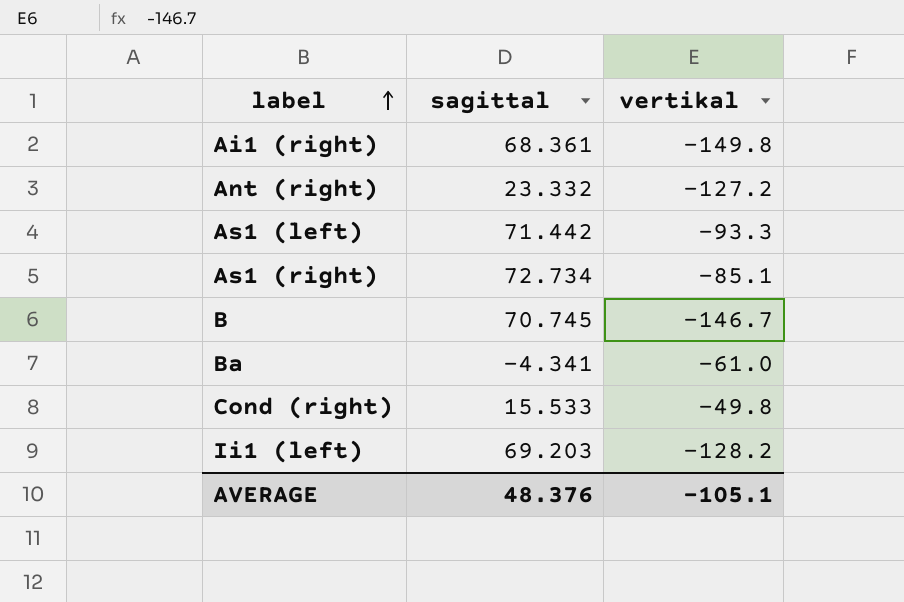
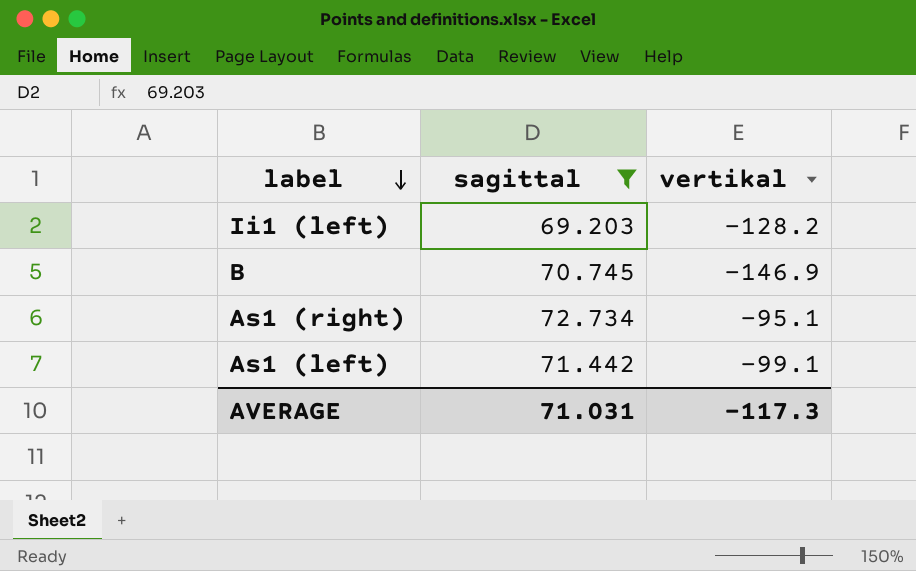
filter: none -> sagittal >= 69.203
row order: label ascending -> label descending
B | vertikal: -146.7 -> -146.9
As1 (right) | vertikal: -85.1 -> -95.1
As1 (left) | vertikal: -93.3 -> -99.1
AVERAGE | sagittal: 48.376 -> 71.031
AVERAGE | vertikal: -105.1 -> -117.3

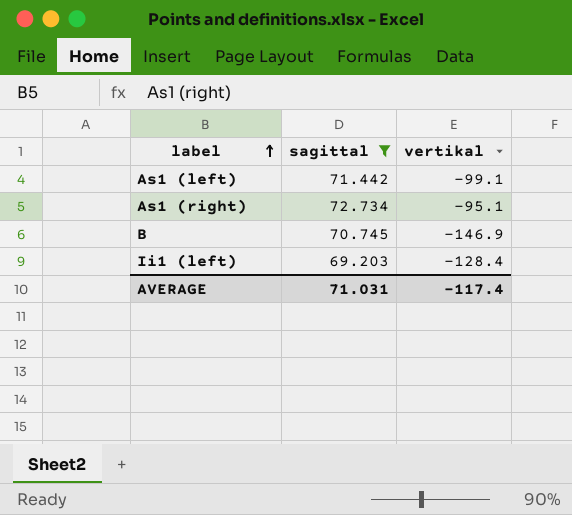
row order: label descending -> label ascending
Ii1 (left) | vertikal: -128.2 -> -128.4
AVERAGE | vertikal: -117.3 -> -117.4

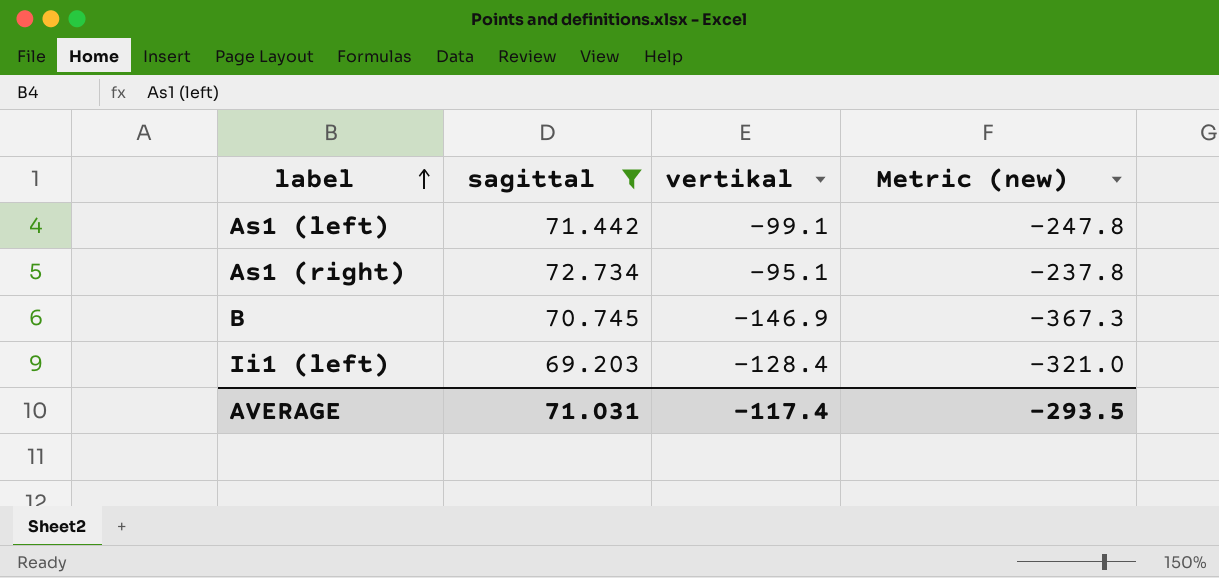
column Metric (new) | formula: none -> [vertikal] * 2.5

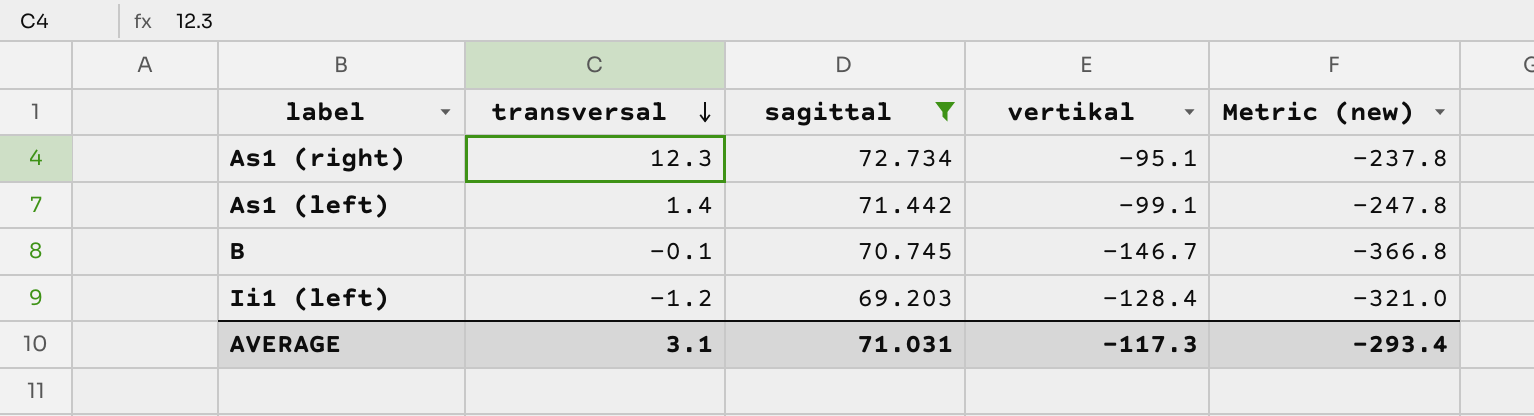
row order: label ascending -> transversal descending
column transversal | position: none -> 2
B | vertikal: -146.9 -> -146.7
B | Metric (new): -367.3 -> -366.8
AVERAGE | vertikal: -117.4 -> -117.3
AVERAGE | Metric (new): -293.5 -> -293.4

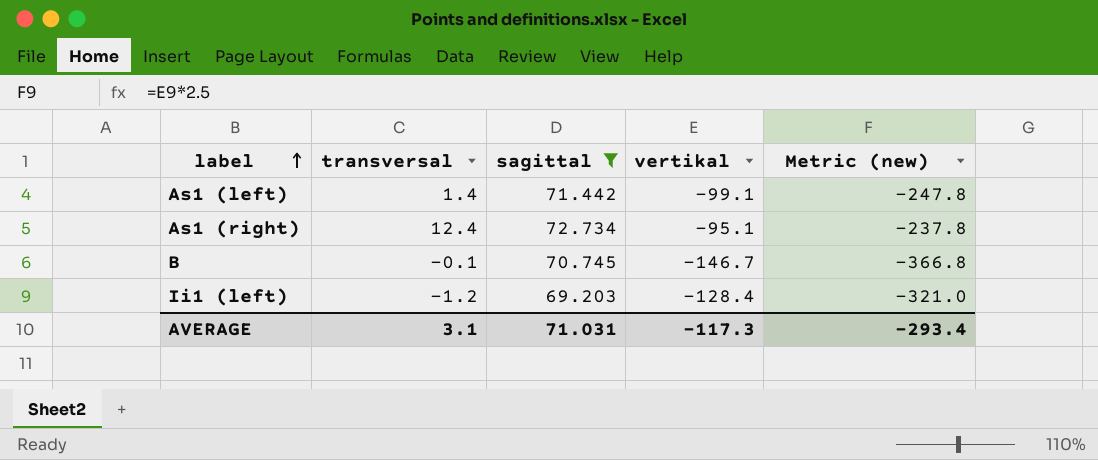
row order: transversal descending -> label ascending
As1 (right) | transversal: 12.3 -> 12.4

